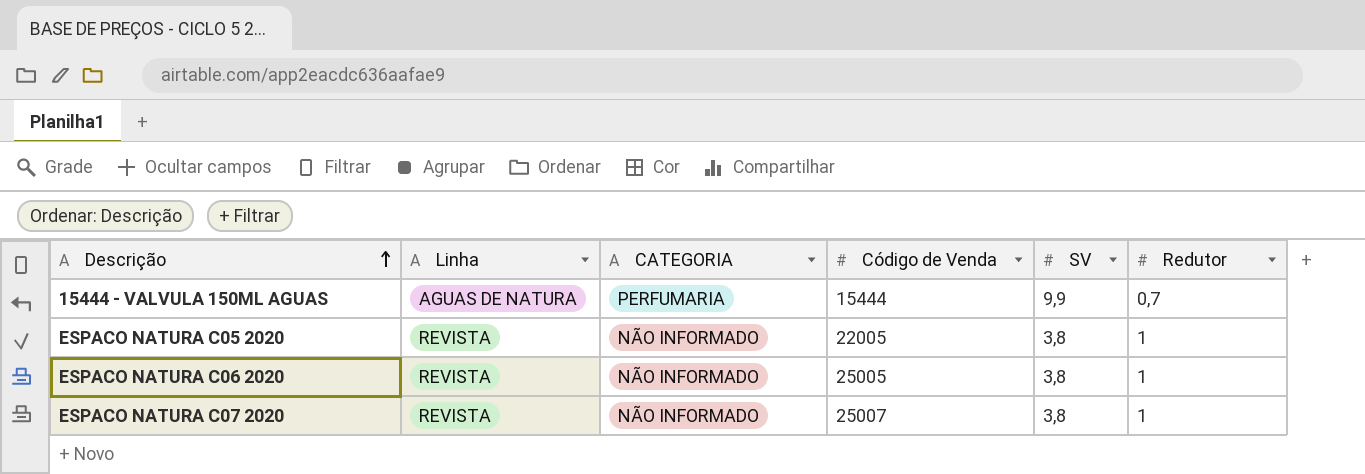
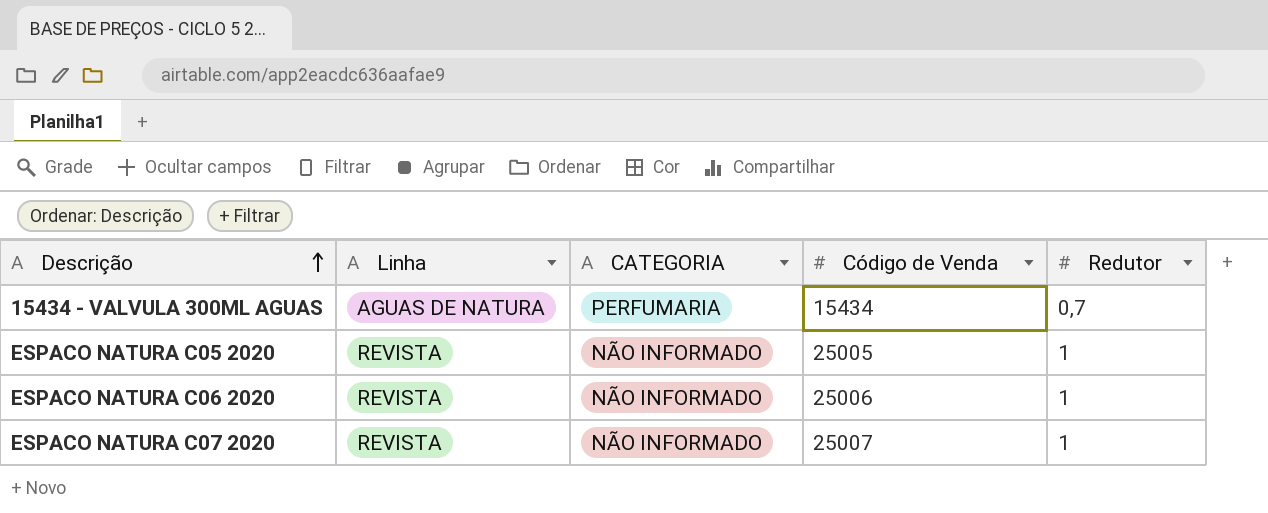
column SV | position: 5 -> none
row 15444 - VALVULA 150ML AGUAS: AGUAS DE NATURA | PERFUMARIA | 15444 | 9,9 | 0,7 -> none
row 15434 - VALVULA 300ML AGUAS: none -> AGUAS DE NATURA | PERFUMARIA | 15434 | 0,7
ESPACO NATURA C05 2020 | Código de Venda: 22005 -> 25005
ESPACO NATURA C06 2020 | Código de Venda: 25005 -> 25006

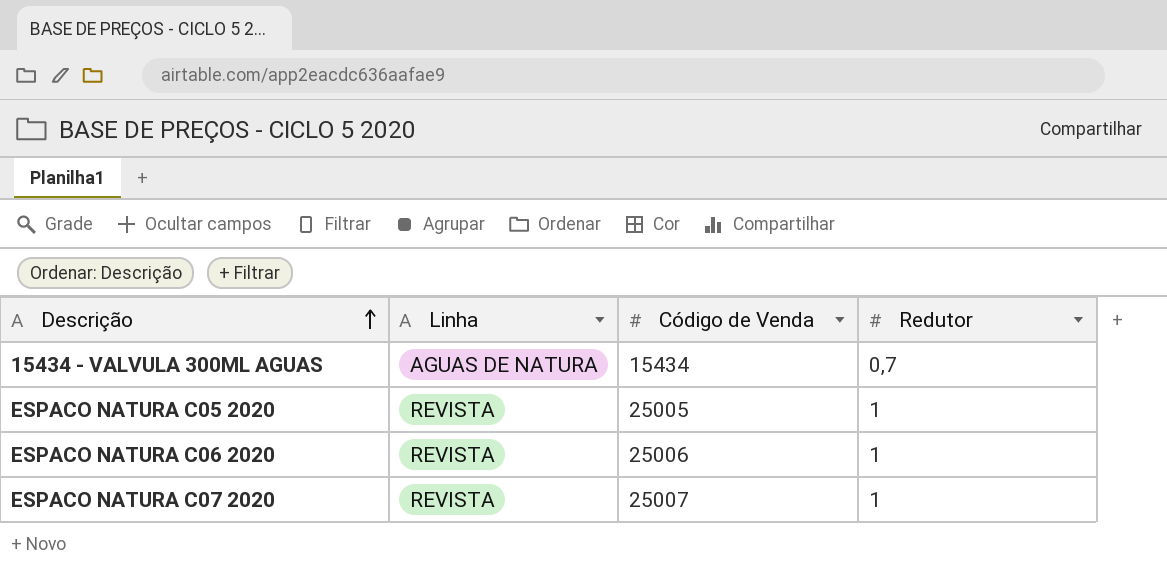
column CATEGORIA | position: 3 -> none

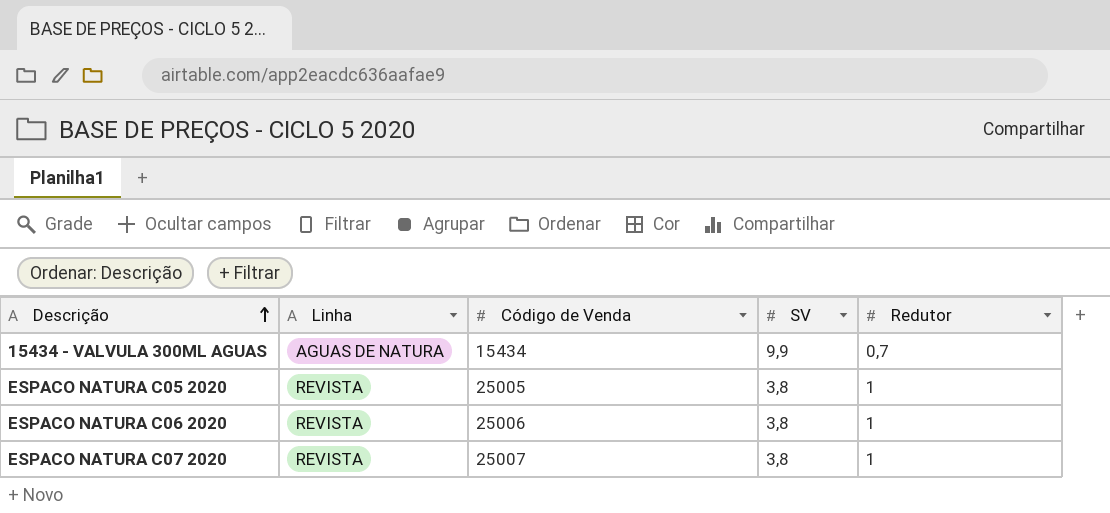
column SV | position: none -> 4

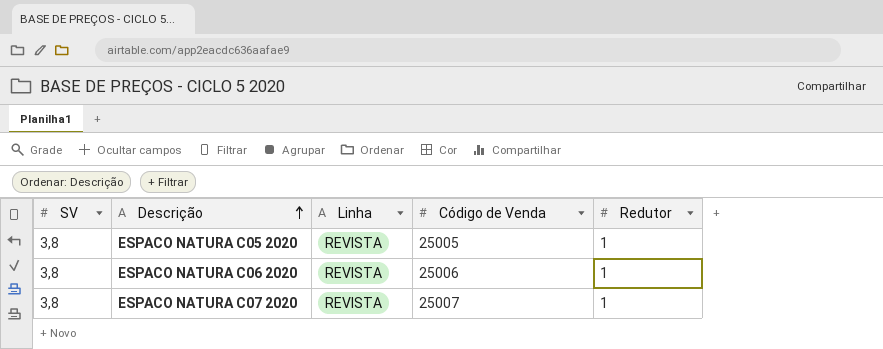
column SV | position: 4 -> 1
row 15434 - VALVULA 300ML AGUAS: AGUAS DE NATURA | 15434 | 9,9 | 0,7 -> none

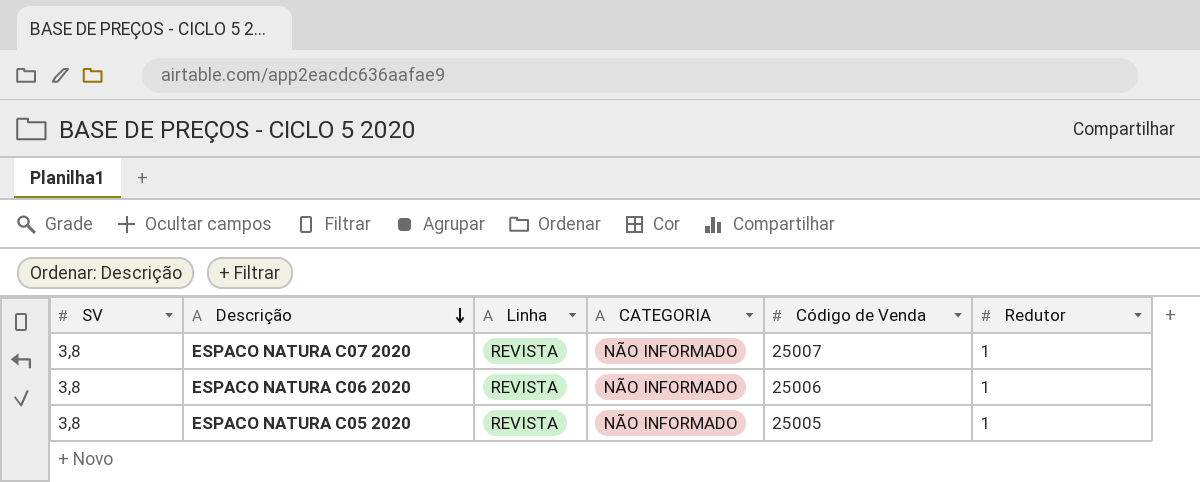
row order: Descrição ascending -> Descrição descending
column CATEGORIA | position: none -> 4

